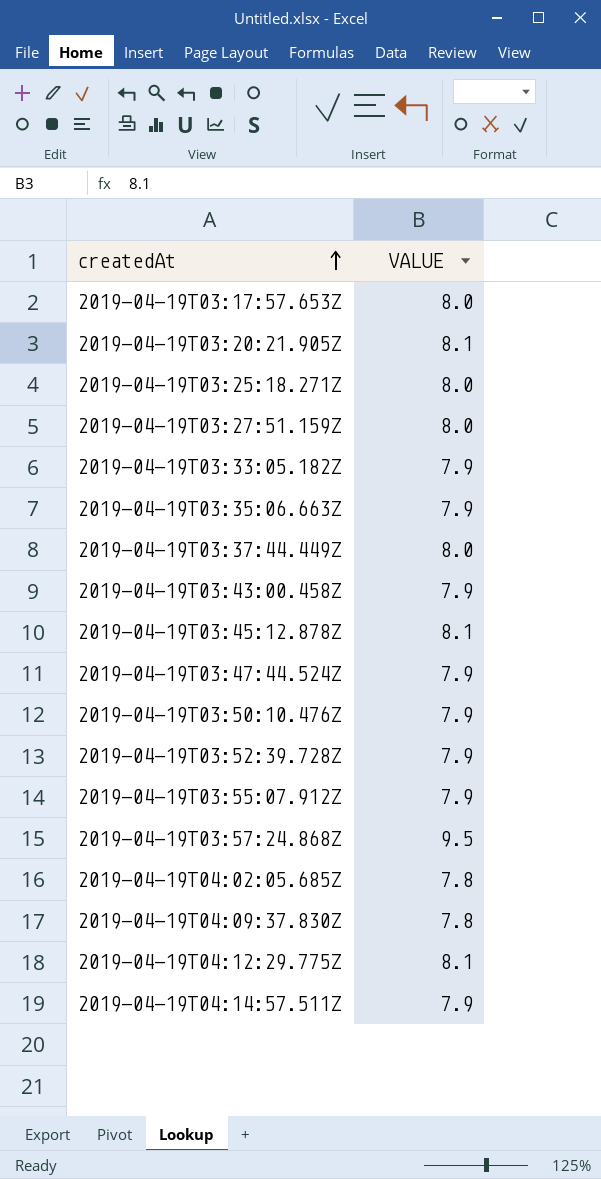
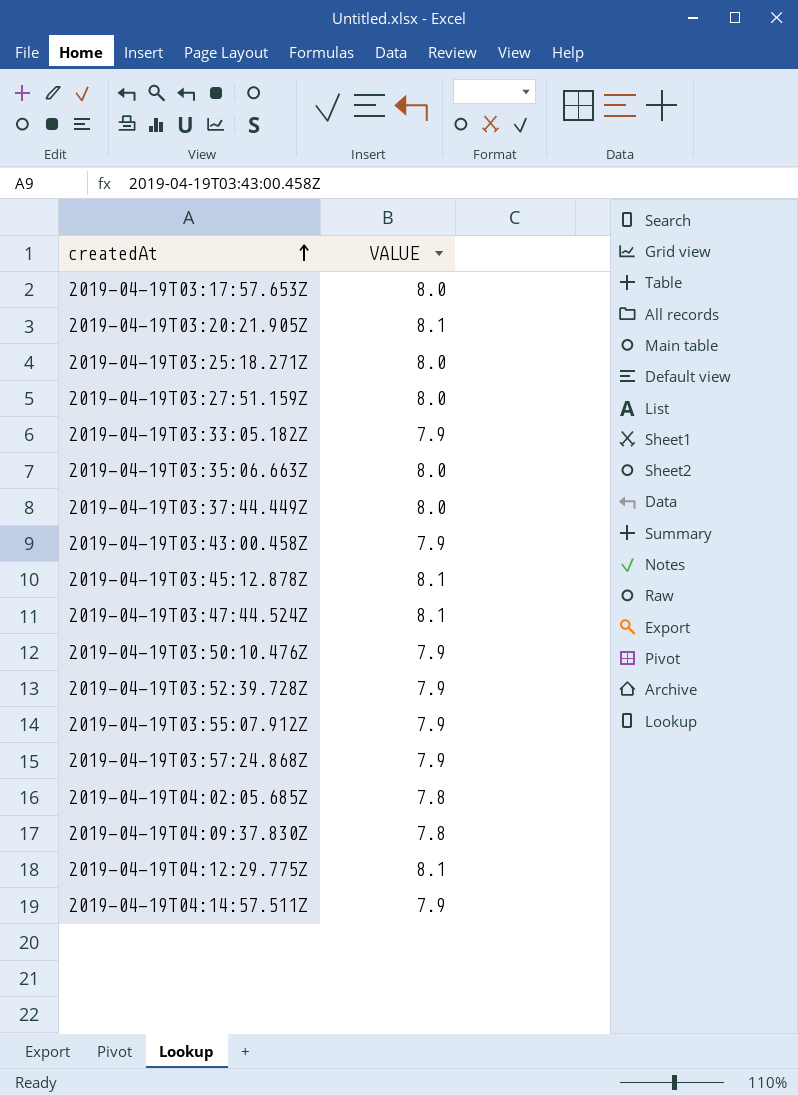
2019-04-19T03:35:06.663Z | VALUE: 7.9 -> 8.0
2019-04-19T03:47:44.524Z | VALUE: 7.9 -> 8.1
2019-04-19T03:57:24.868Z | VALUE: 9.5 -> 7.9

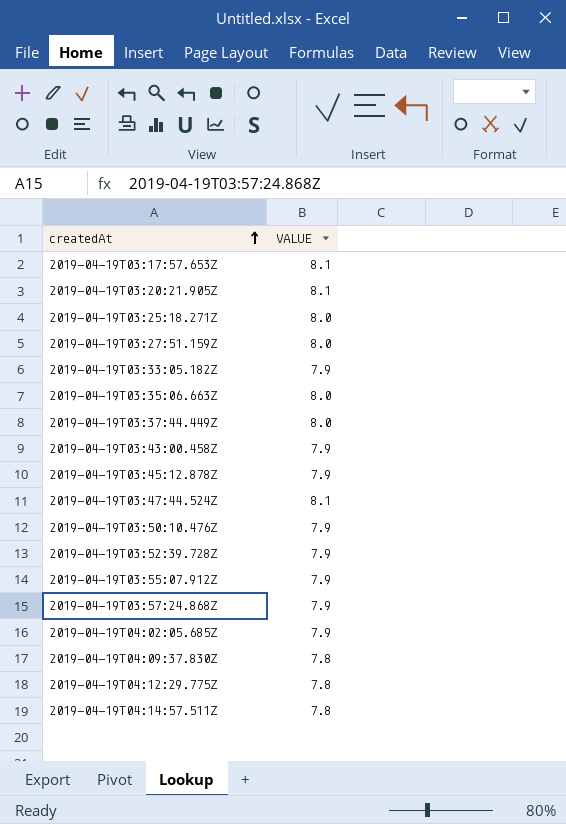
2019-04-19T03:17:57.653Z | VALUE: 8.0 -> 8.1
2019-04-19T03:45:12.878Z | VALUE: 8.1 -> 7.9
2019-04-19T04:02:05.685Z | VALUE: 7.8 -> 7.9
2019-04-19T04:12:29.775Z | VALUE: 8.1 -> 7.8
2019-04-19T04:14:57.511Z | VALUE: 7.9 -> 7.8

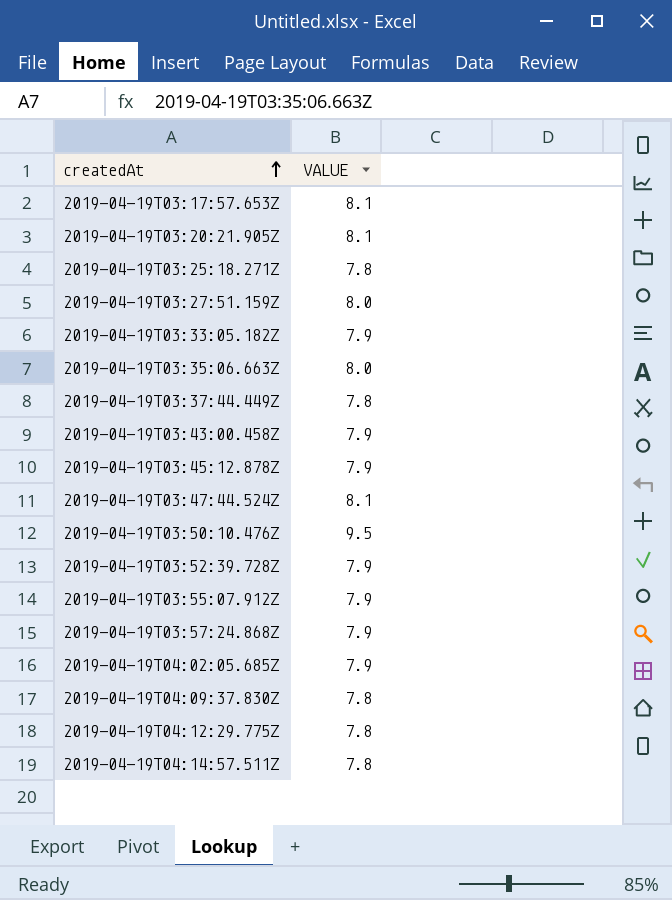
2019-04-19T03:25:18.271Z | VALUE: 8.0 -> 7.8
2019-04-19T03:37:44.449Z | VALUE: 8.0 -> 7.8
2019-04-19T03:50:10.476Z | VALUE: 7.9 -> 9.5

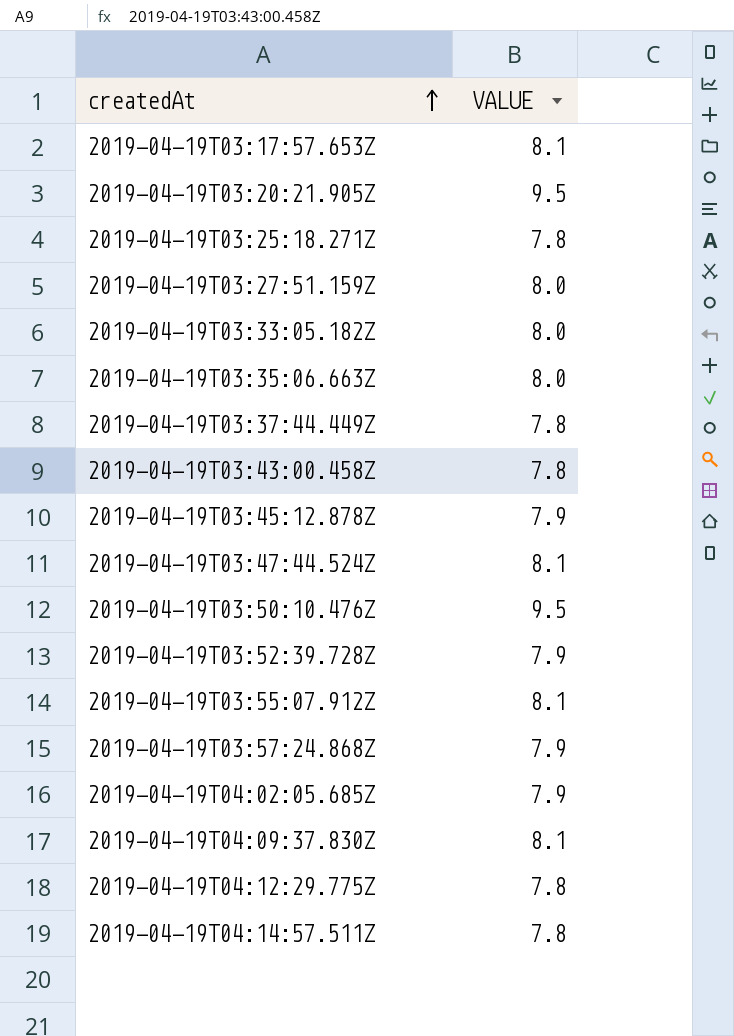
2019-04-19T03:20:21.905Z | VALUE: 8.1 -> 9.5
2019-04-19T03:33:05.182Z | VALUE: 7.9 -> 8.0
2019-04-19T03:43:00.458Z | VALUE: 7.9 -> 7.8
2019-04-19T03:55:07.912Z | VALUE: 7.9 -> 8.1
2019-04-19T04:09:37.830Z | VALUE: 7.8 -> 8.1

